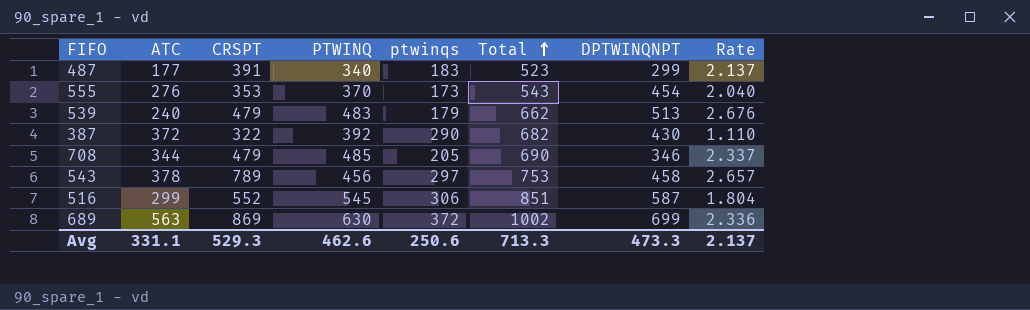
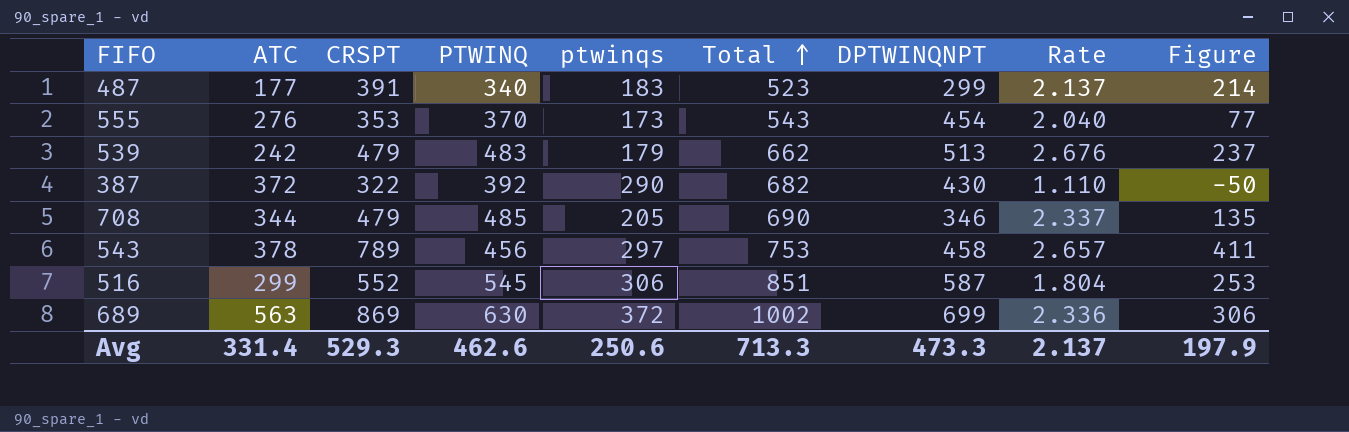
column Figure | formula: none -> [CRSPT] - [ATC]
539 | ATC: 240 -> 242
Avg | ATC: 331.1 -> 331.4

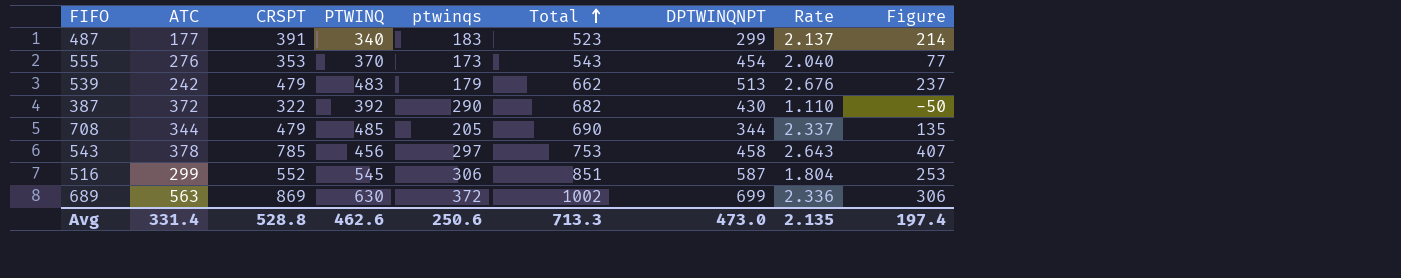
708 | DPTWINQNPT: 346 -> 344
543 | CRSPT: 789 -> 785
543 | Rate: 2.657 -> 2.643
543 | Figure: 411 -> 407
Avg | CRSPT: 529.3 -> 528.8
Avg | DPTWINQNPT: 473.3 -> 473.0
Avg | Rate: 2.137 -> 2.135
Avg | Figure: 197.9 -> 197.4

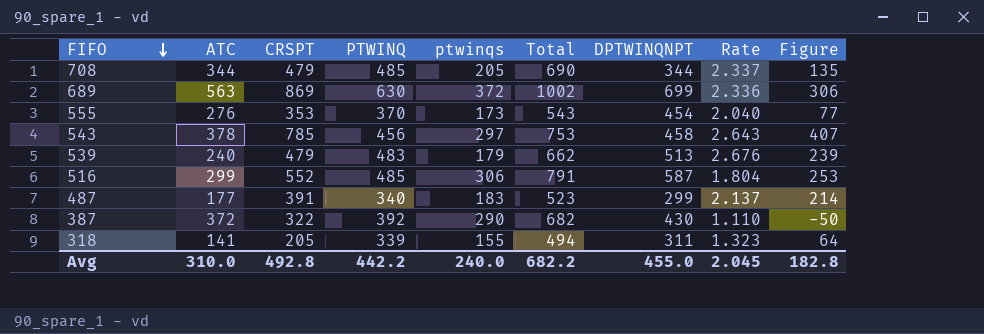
row order: Total ascending -> FIFO descending
539 | ATC: 242 -> 240
539 | Figure: 237 -> 239
516 | PTWINQ: 545 -> 485
516 | Total: 851 -> 791
row 318: none -> 141 | 205 | 339 | 155 | 494 | 311 | 1.323 | 64
Avg | ATC: 331.4 -> 310.0
Avg | CRSPT: 528.8 -> 492.8
Avg | PTWINQ: 462.6 -> 442.2
Avg | ptwinqs: 250.6 -> 240.0
Avg | Total: 713.3 -> 682.2
Avg | DPTWINQNPT: 473.0 -> 455.0
Avg | Rate: 2.135 -> 2.045
Avg | Figure: 197.4 -> 182.8

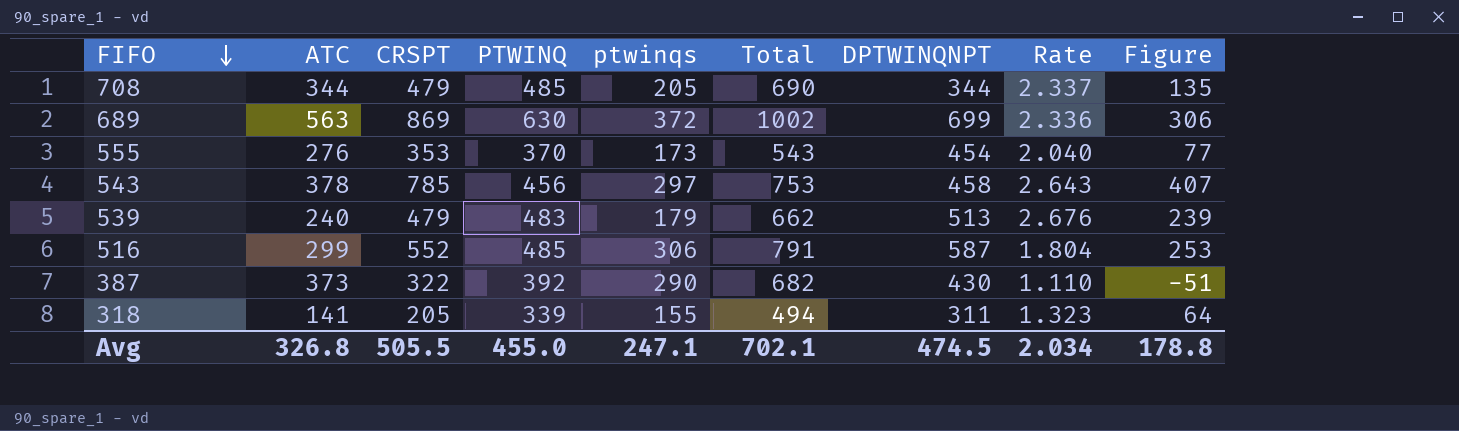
row 487: 177 | 391 | 340 | 183 | 523 | 299 | 2.137 | 214 -> none
387 | ATC: 372 -> 373
387 | Figure: -50 -> -51
Avg | ATC: 310.0 -> 326.8
Avg | CRSPT: 492.8 -> 505.5
Avg | PTWINQ: 442.2 -> 455.0
Avg | ptwinqs: 240.0 -> 247.1
Avg | Total: 682.2 -> 702.1
Avg | DPTWINQNPT: 455.0 -> 474.5
Avg | Rate: 2.045 -> 2.034
Avg | Figure: 182.8 -> 178.8

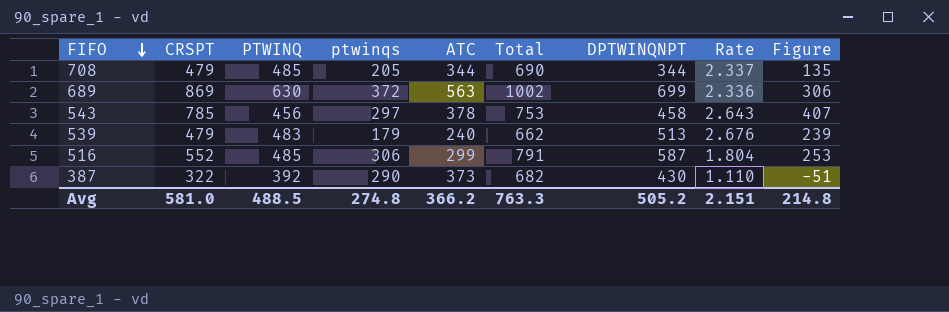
column ATC | position: 2 -> 5
row 555: 276 | 353 | 370 | 173 | 543 | 454 | 2.040 | 77 -> none
row 318: 141 | 205 | 339 | 155 | 494 | 311 | 1.323 | 64 -> none
Avg | CRSPT: 505.5 -> 581.0
Avg | PTWINQ: 455.0 -> 488.5
Avg | ptwinqs: 247.1 -> 274.8
Avg | ATC: 326.8 -> 366.2
Avg | Total: 702.1 -> 763.3
Avg | DPTWINQNPT: 474.5 -> 505.2
Avg | Rate: 2.034 -> 2.151
Avg | Figure: 178.8 -> 214.8

